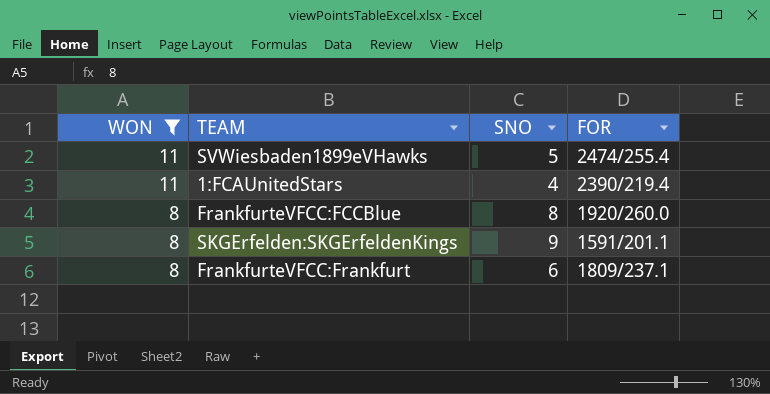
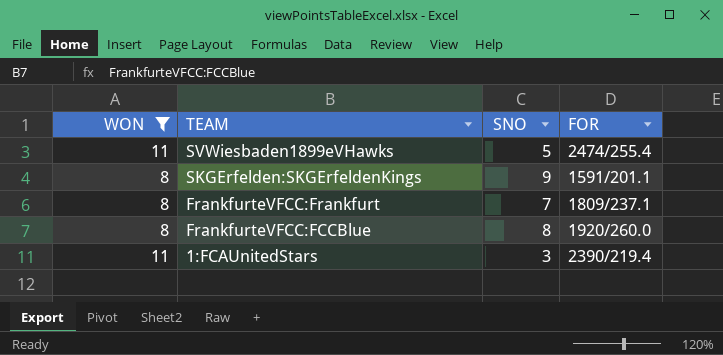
row order: WON descending -> TEAM descending
FrankfurteVFCC:Frankfurt | SNO: 6 -> 7
1:FCAUnitedStars | SNO: 4 -> 3

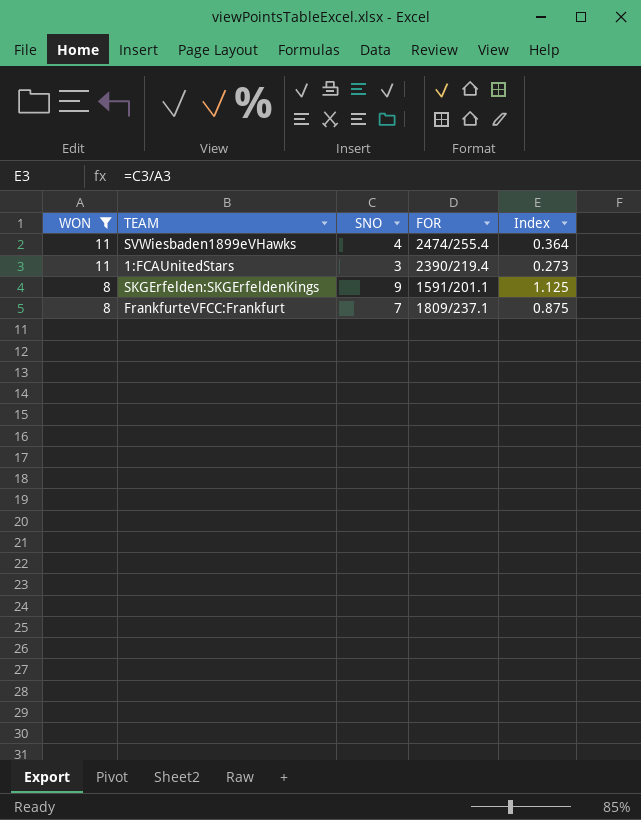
row order: TEAM descending -> WON descending
column Index | formula: none -> [SNO] / [WON]
row FrankfurteVFCC:FCCBlue: 8 | 8 | 1920/260.0 -> none
SVWiesbaden1899eVHawks | SNO: 5 -> 4

